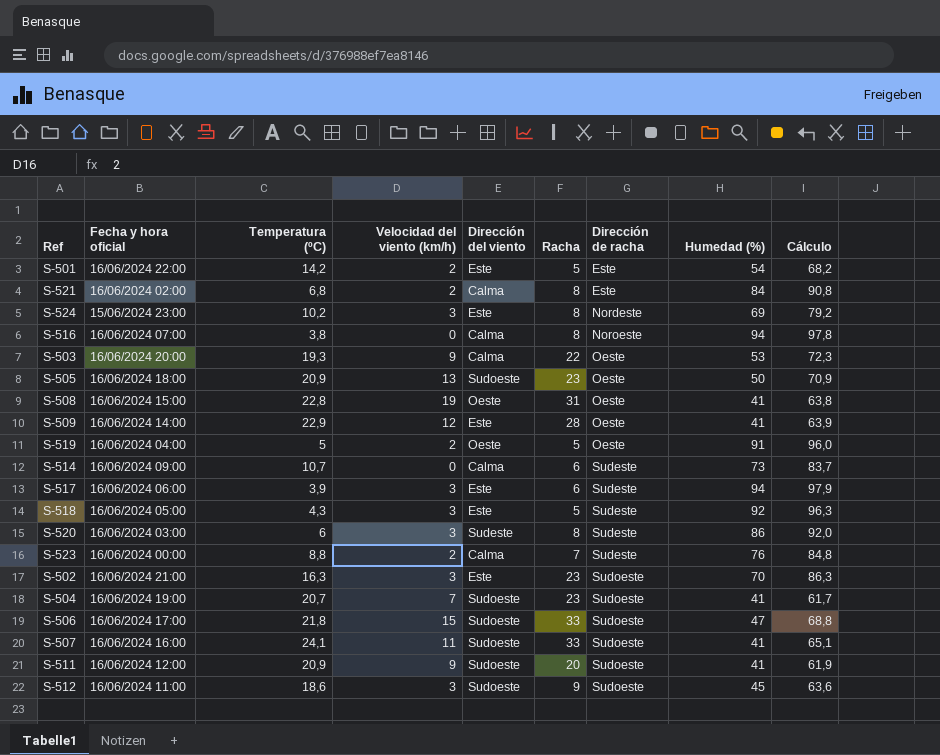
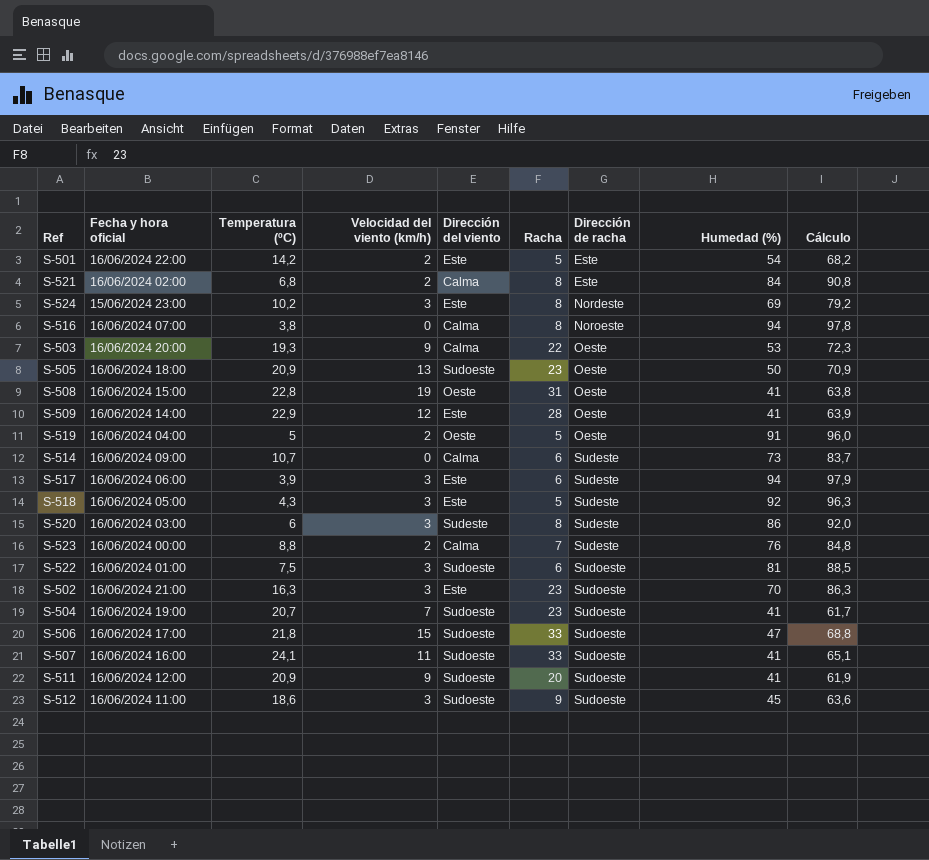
row S-522: none -> 16/06/2024 01:00 | 7,5 | 3 | Sudoeste | 6 | Sudoeste | 81 | 88,5

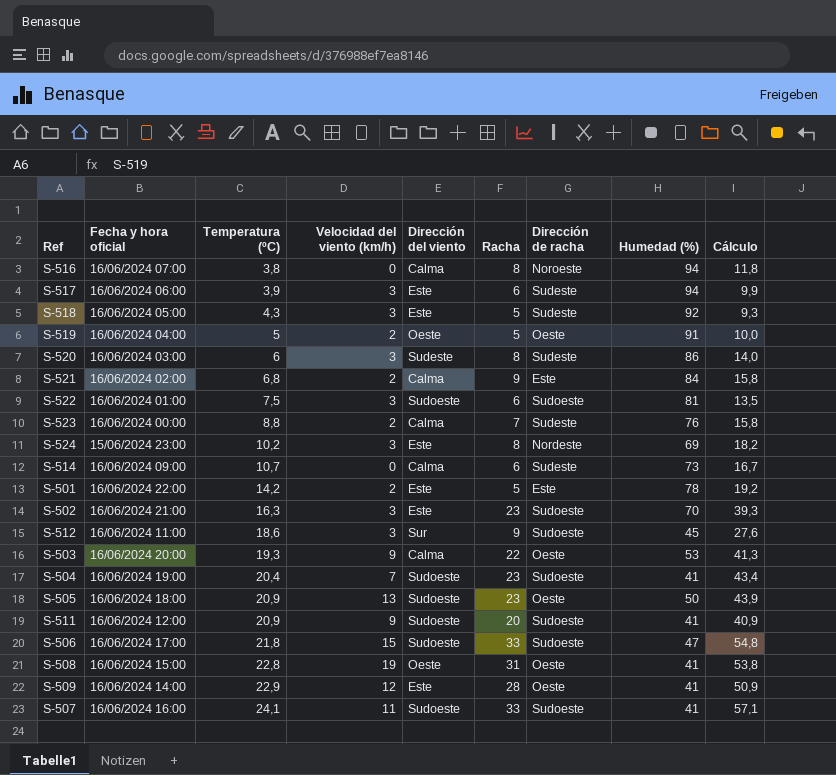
row order: Dirección de racha ascending -> Temperatura (ºC) ascending
column Cálculo | formula: [Temperatura (ºC)] + [Humedad (%)] -> [Temperatura (ºC)] + [Racha]
S-521 | Racha: 8 -> 9
S-501 | Humedad (%): 54 -> 78
S-512 | Dirección del viento: Sudoeste -> Sur
S-504 | Temperatura (ºC): 20,7 -> 20,4

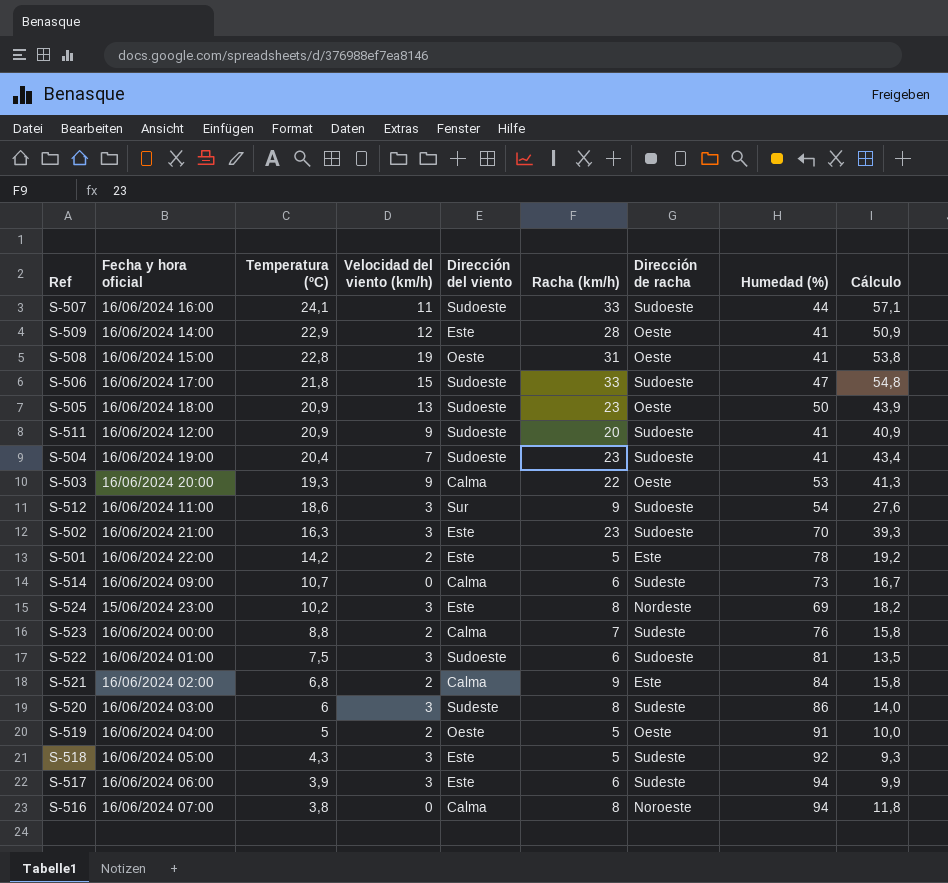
row order: Temperatura (ºC) ascending -> Temperatura (ºC) descending
column name: Racha -> Racha (km/h)
S-507 | Humedad (%): 41 -> 44
S-512 | Humedad (%): 45 -> 54

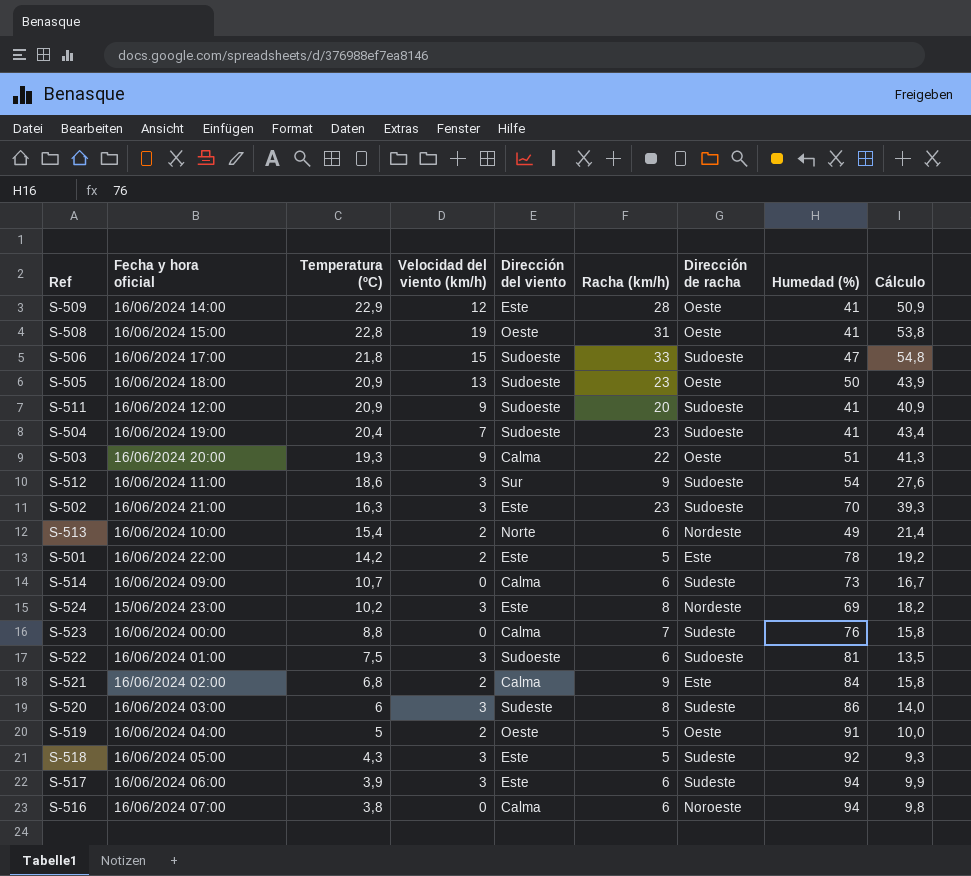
row S-507: 16/06/2024 16:00 | 24,1 | 11 | Sudoeste | 33 | Sudoeste | 44 | 57,1 -> none
S-503 | Humedad (%): 53 -> 51
row S-513: none -> 16/06/2024 10:00 | 15,4 | 2 | Norte | 6 | Nordeste | 49 | 21,4
S-523 | Velocidad del viento (km/h): 2 -> 0
S-516 | Racha (km/h): 8 -> 6
S-516 | Cálculo: 11,8 -> 9,8

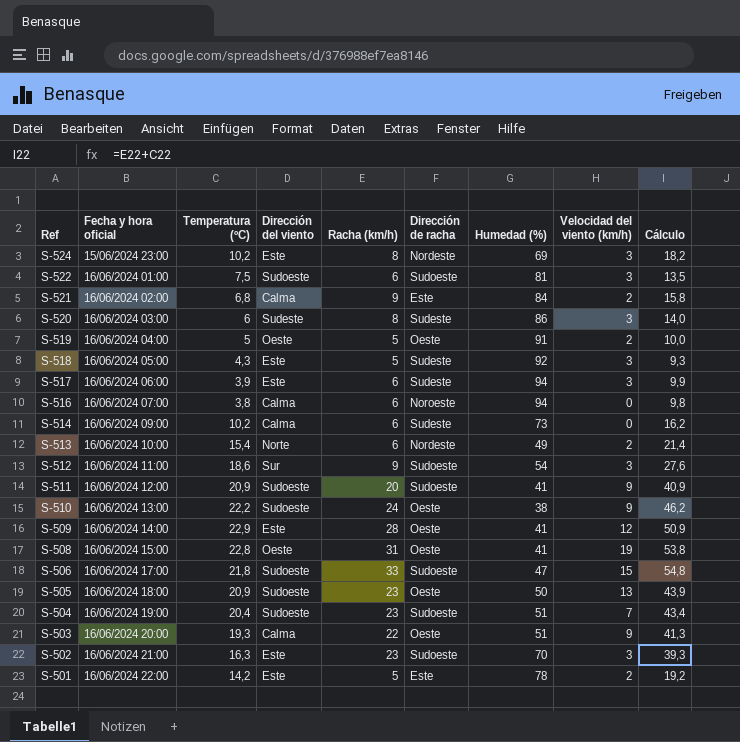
row order: Temperatura (ºC) descending -> Ref descending
column Velocidad del viento (km/h) | position: 4 -> 8
row S-523: 16/06/2024 00:00 | 8,8 | 0 | Calma | 7 | Sudeste | 76 | 15,8 -> none
S-514 | Temperatura (ºC): 10,7 -> 10,2
S-514 | Cálculo: 16,7 -> 16,2
row S-510: none -> 16/06/2024 13:00 | 22,2 | Sudoeste | 24 | Oeste | 38 | 9 | 46,2
S-504 | Humedad (%): 41 -> 51

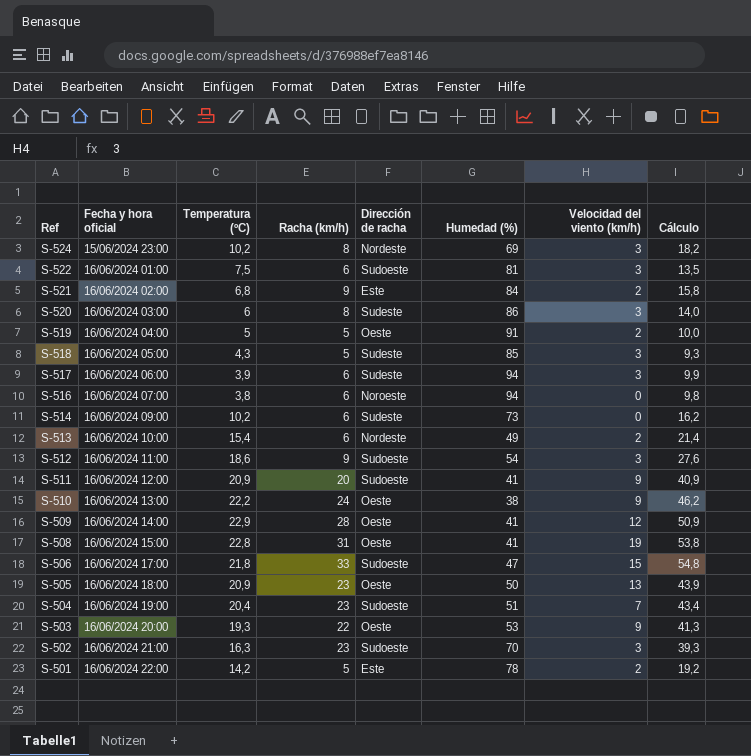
column Dirección del viento | position: 4 -> none
S-518 | Humedad (%): 92 -> 85
S-503 | Humedad (%): 51 -> 53

